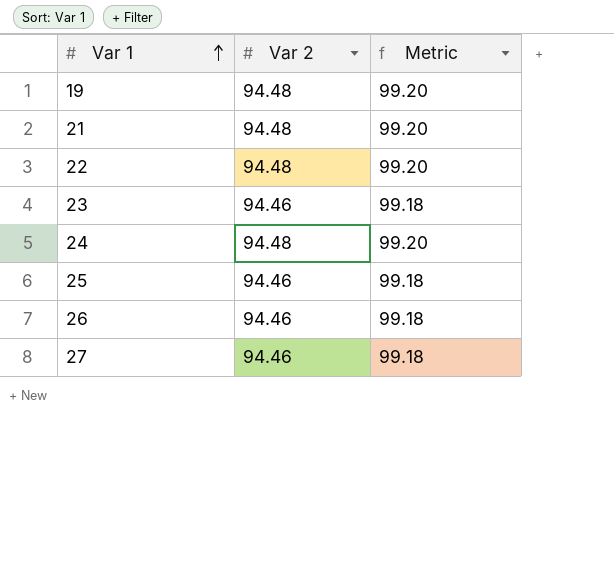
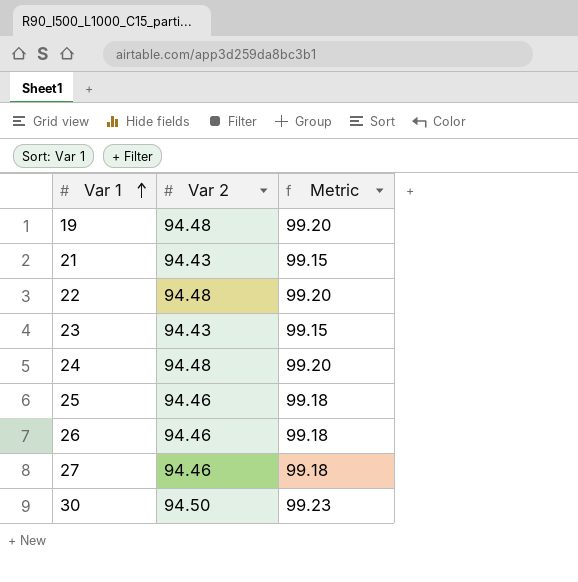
21 | Var 2: 94.48 -> 94.43
21 | Metric: 99.20 -> 99.15
23 | Var 2: 94.46 -> 94.43
23 | Metric: 99.18 -> 99.15
row 30: none -> 94.50 | 99.23

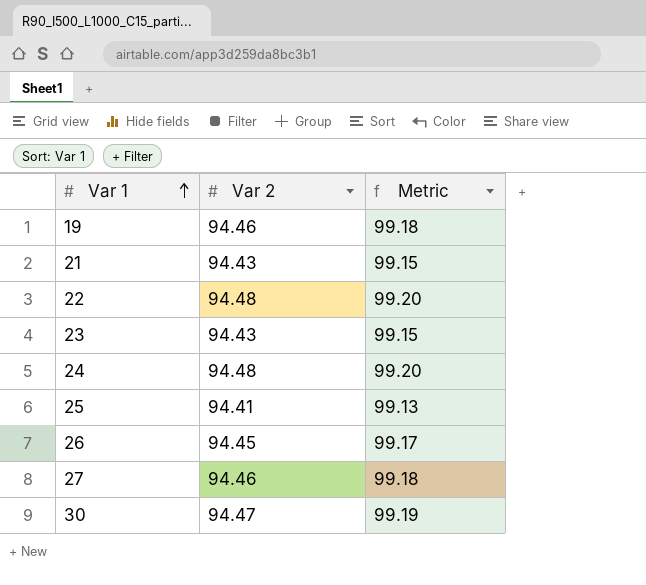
19 | Var 2: 94.48 -> 94.46
19 | Metric: 99.20 -> 99.18
25 | Var 2: 94.46 -> 94.41
25 | Metric: 99.18 -> 99.13
26 | Var 2: 94.46 -> 94.45
26 | Metric: 99.18 -> 99.17
30 | Var 2: 94.50 -> 94.47
30 | Metric: 99.23 -> 99.19

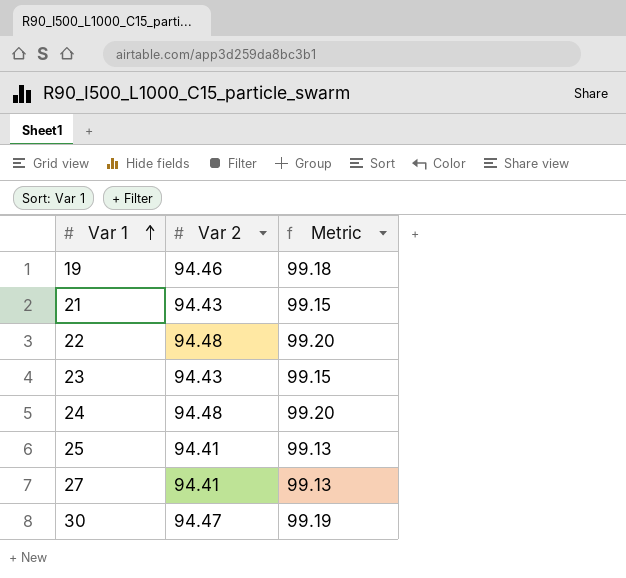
row 26: 94.45 | 99.17 -> none
27 | Var 2: 94.46 -> 94.41
27 | Metric: 99.18 -> 99.13

